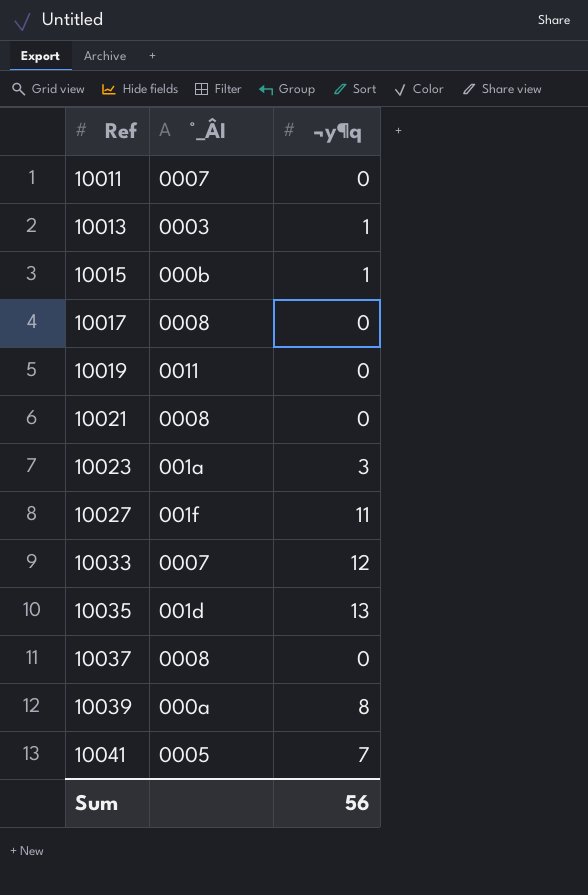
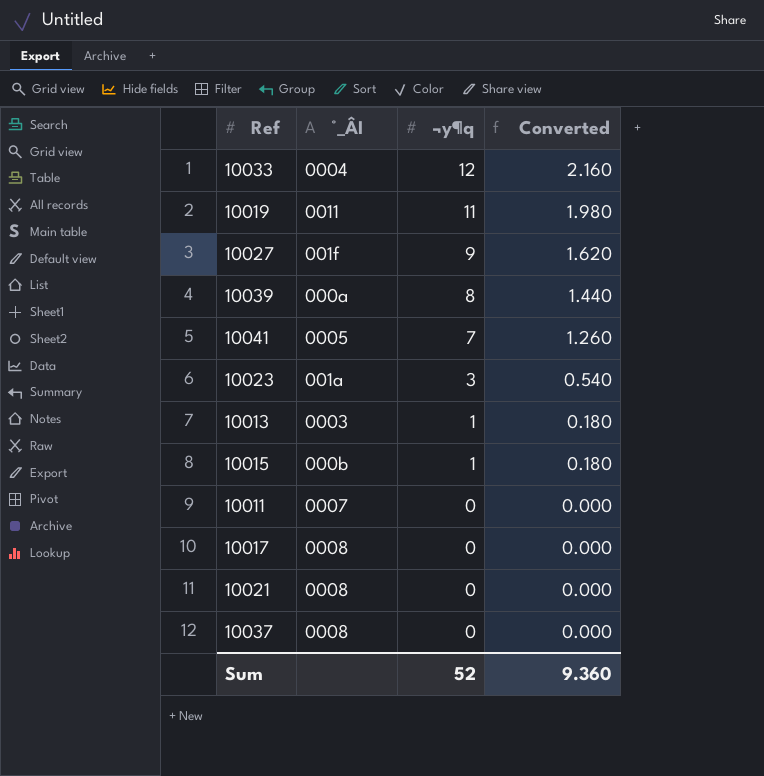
row order: Ref ascending -> ¬y¶q descending
column Converted | formula: none -> [¬y¶q] * 0.18
row 10035: 001d | 13 -> none
10033 | °_ÂI: 0007 -> 0004
10019 | ¬y¶q: 0 -> 11
10027 | ¬y¶q: 11 -> 9
Sum | ¬y¶q: 56 -> 52

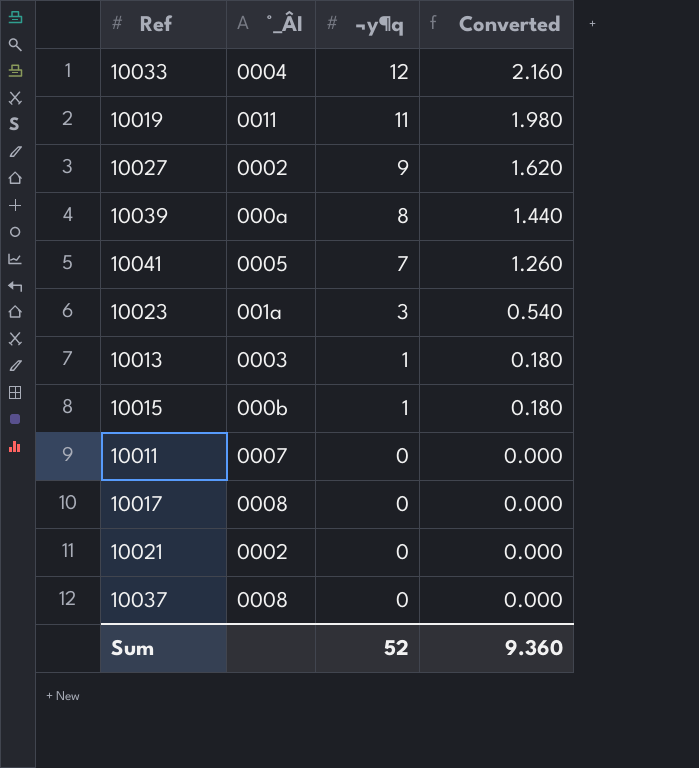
10027 | °_ÂI: 001f -> 0002
10021 | °_ÂI: 0008 -> 0002

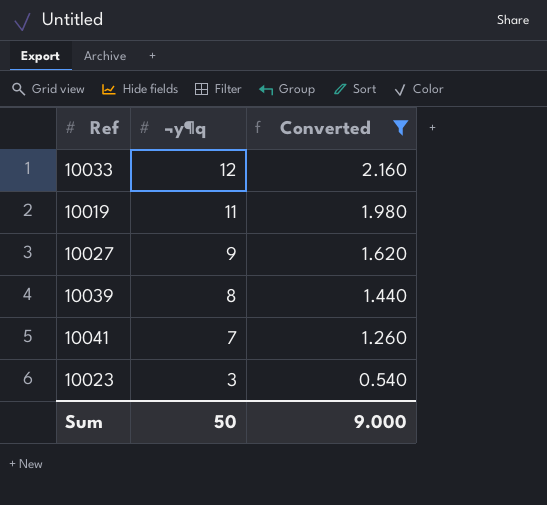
filter: none -> Converted >= 0.540
column °_ÂI | position: 2 -> none
Sum | ¬y¶q: 52 -> 50
Sum | Converted: 9.360 -> 9.000

